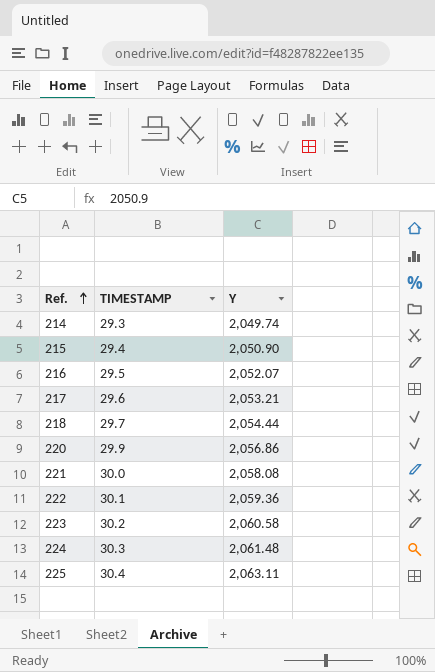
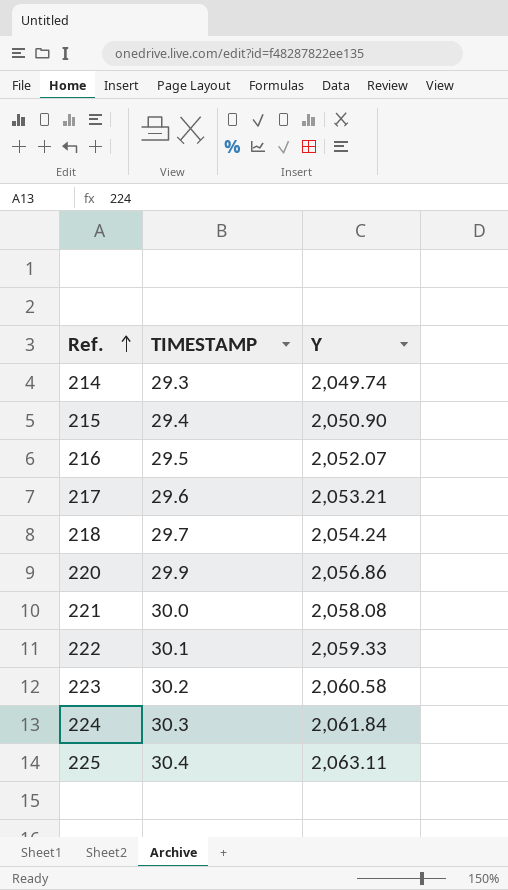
218 | Y: 2,054.44 -> 2,054.24
222 | Y: 2,059.36 -> 2,059.33
224 | Y: 2,061.48 -> 2,061.84

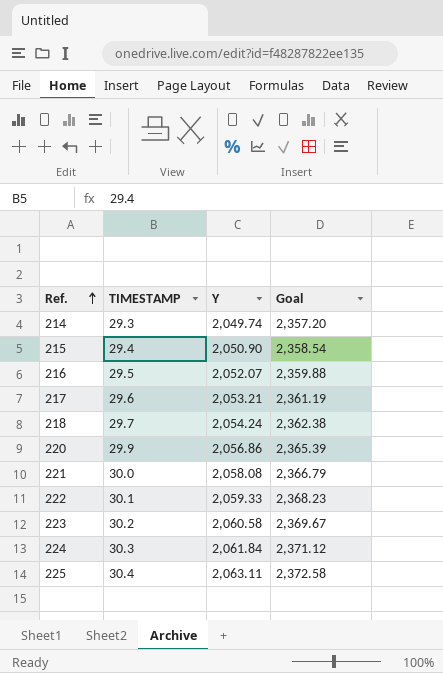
column Goal | formula: none -> [Y] * 1.15

